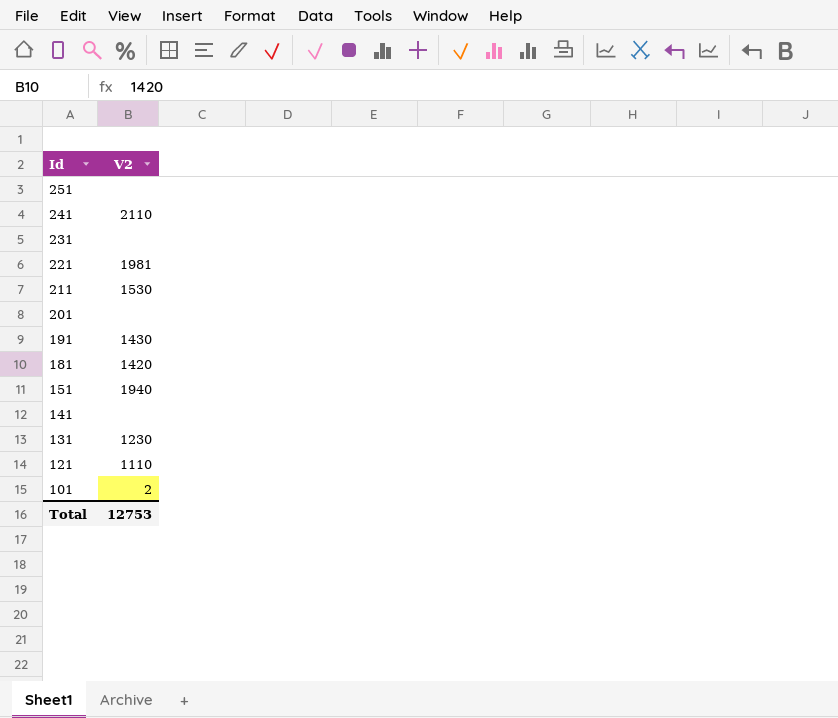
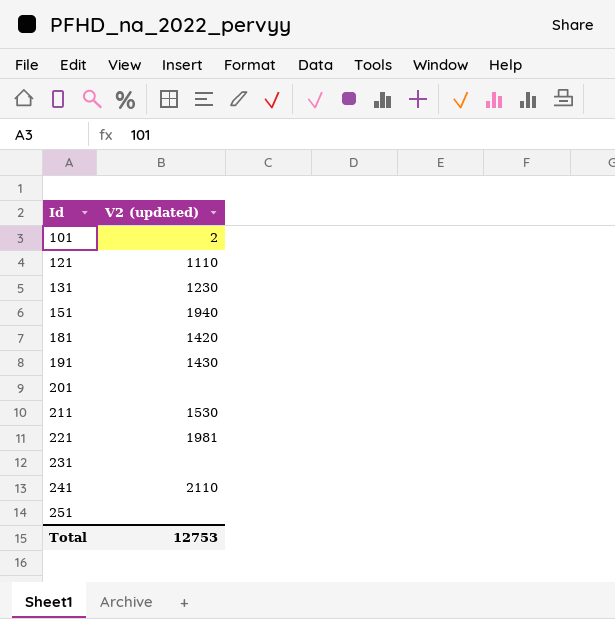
row order: Id descending -> Id ascending
column name: V2 -> V2 (updated)
row 141: none -> none

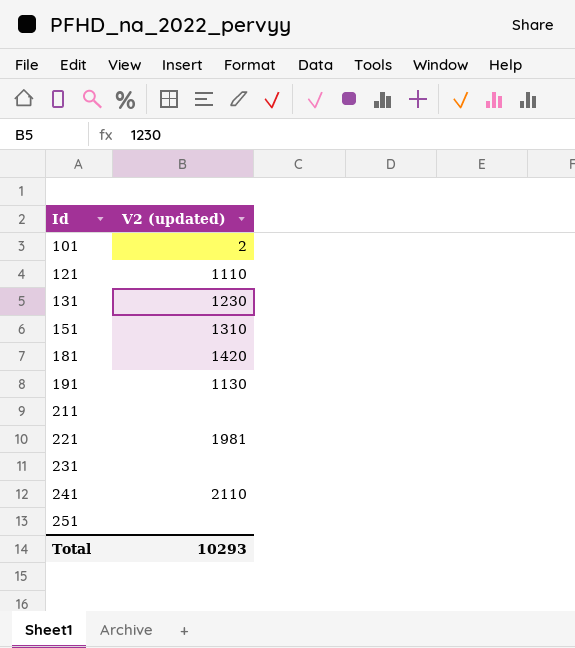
row 201: none -> none
151 | V2 (updated): 1940 -> 1310
191 | V2 (updated): 1430 -> 1130
211 | V2 (updated): 1530 -> none
Total | V2 (updated): 12753 -> 10293

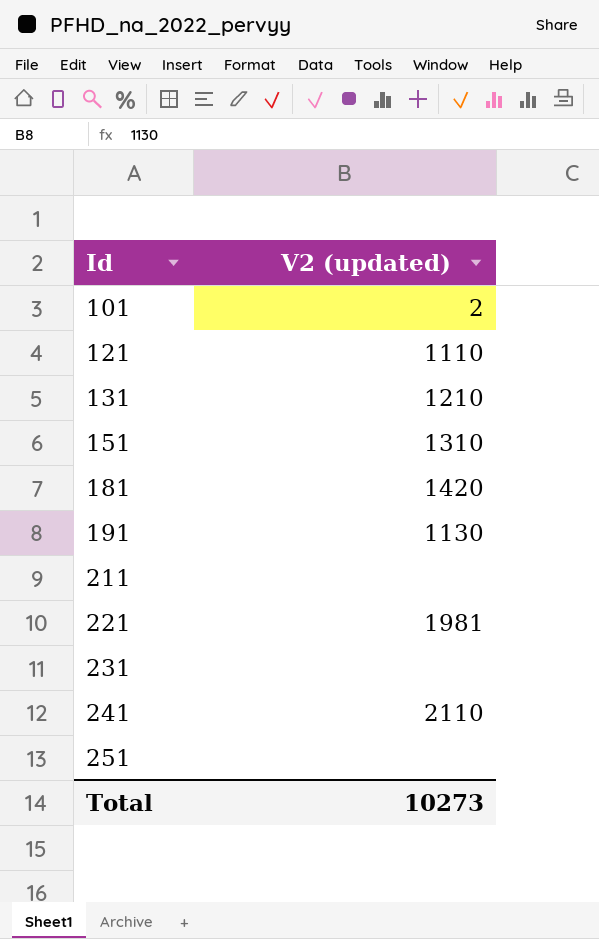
131 | V2 (updated): 1230 -> 1210
Total | V2 (updated): 10293 -> 10273

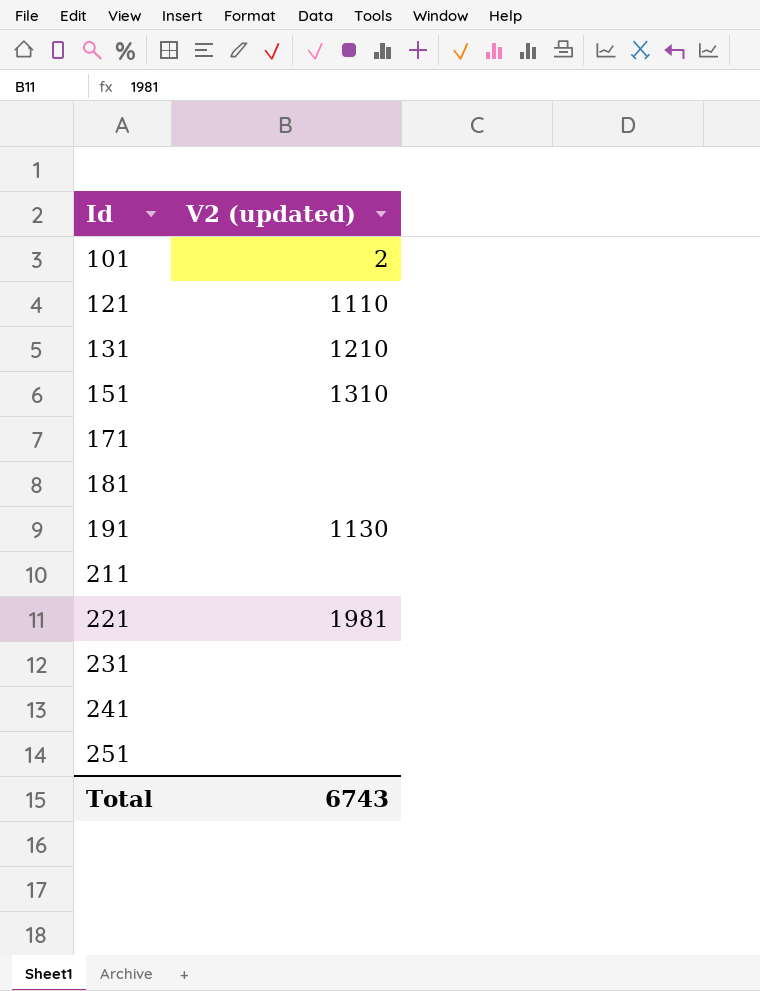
row 171: none -> none
181 | V2 (updated): 1420 -> none
241 | V2 (updated): 2110 -> none
Total | V2 (updated): 10273 -> 6743

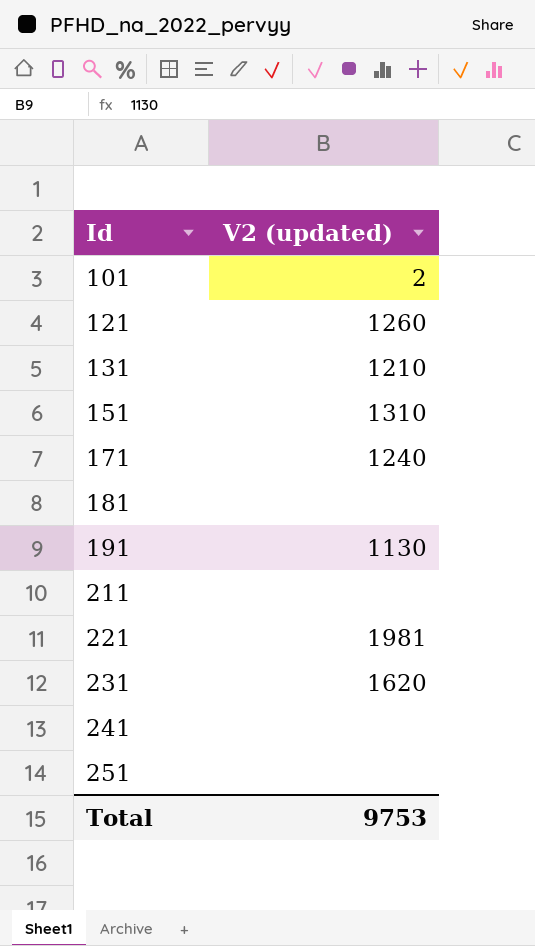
121 | V2 (updated): 1110 -> 1260
171 | V2 (updated): none -> 1240
231 | V2 (updated): none -> 1620
Total | V2 (updated): 6743 -> 9753

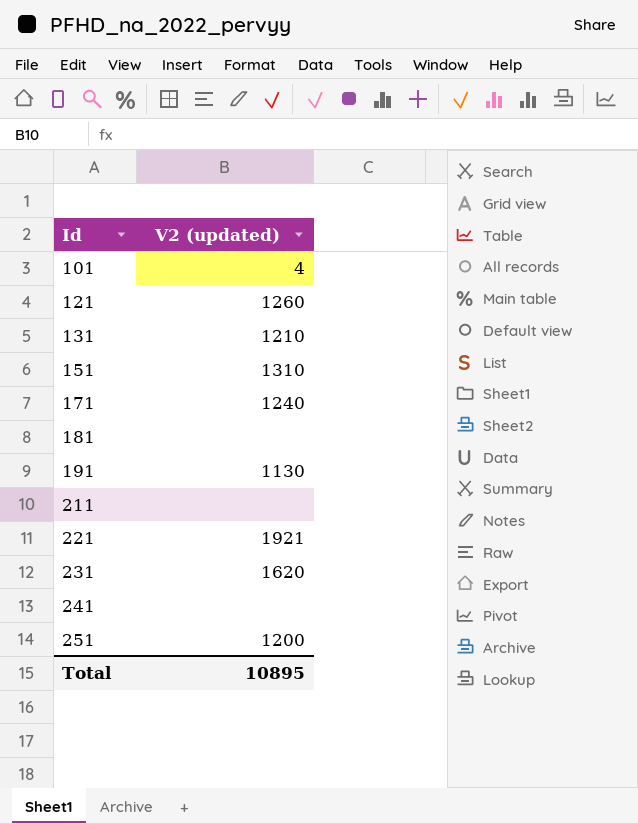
101 | V2 (updated): 2 -> 4
221 | V2 (updated): 1981 -> 1921
251 | V2 (updated): none -> 1200
Total | V2 (updated): 9753 -> 10895

